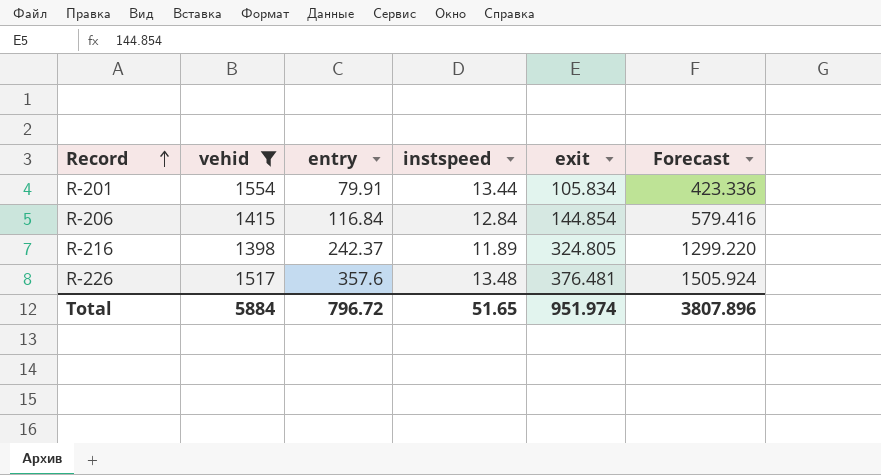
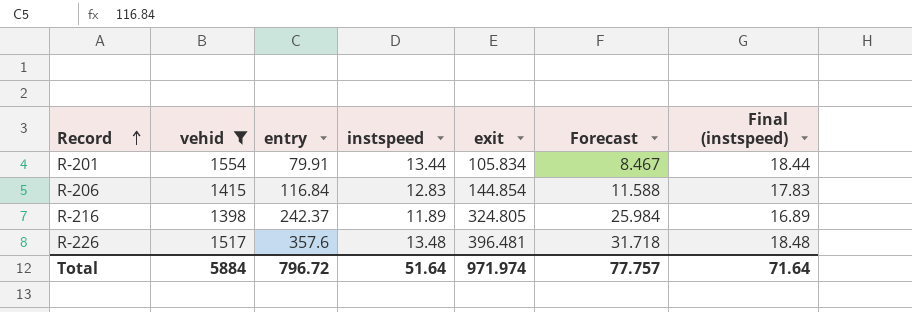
column Forecast | formula: [exit] * 4 -> [exit] * 0.08
column Final (instspeed) | formula: none -> [instspeed] + 5
R-206 | instspeed: 12.84 -> 12.83
R-226 | exit: 376.481 -> 396.481
Total | instspeed: 51.65 -> 51.64
Total | exit: 951.974 -> 971.974
Total | Forecast: 3807.896 -> 77.757

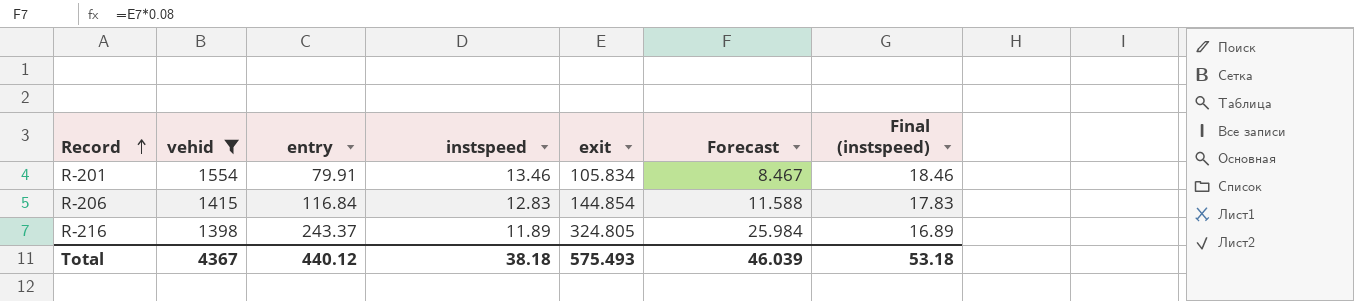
row R-226: 1517 | 357.6 | 13.48 | 396.481 | 31.718 | 18.48 -> none
R-201 | instspeed: 13.44 -> 13.46
R-201 | Final (instspeed): 18.44 -> 18.46
R-216 | entry: 242.37 -> 243.37
Total | vehid: 5884 -> 4367
Total | entry: 796.72 -> 440.12
Total | instspeed: 51.64 -> 38.18
Total | exit: 971.974 -> 575.493
Total | Forecast: 77.757 -> 46.039
Total | Final (instspeed): 71.64 -> 53.18

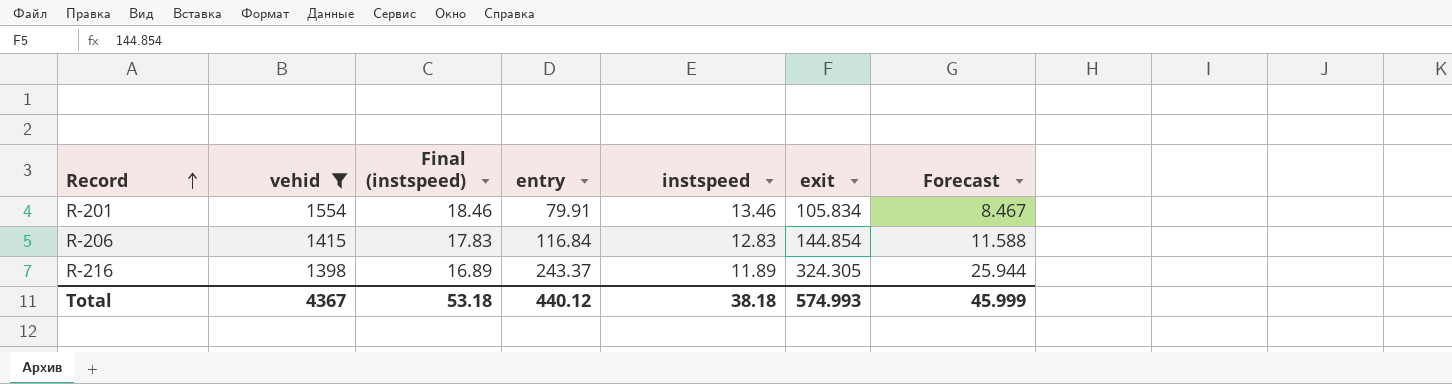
column Final (instspeed) | position: 7 -> 3
R-216 | exit: 324.805 -> 324.305
R-216 | Forecast: 25.984 -> 25.944
Total | exit: 575.493 -> 574.993
Total | Forecast: 46.039 -> 45.999

